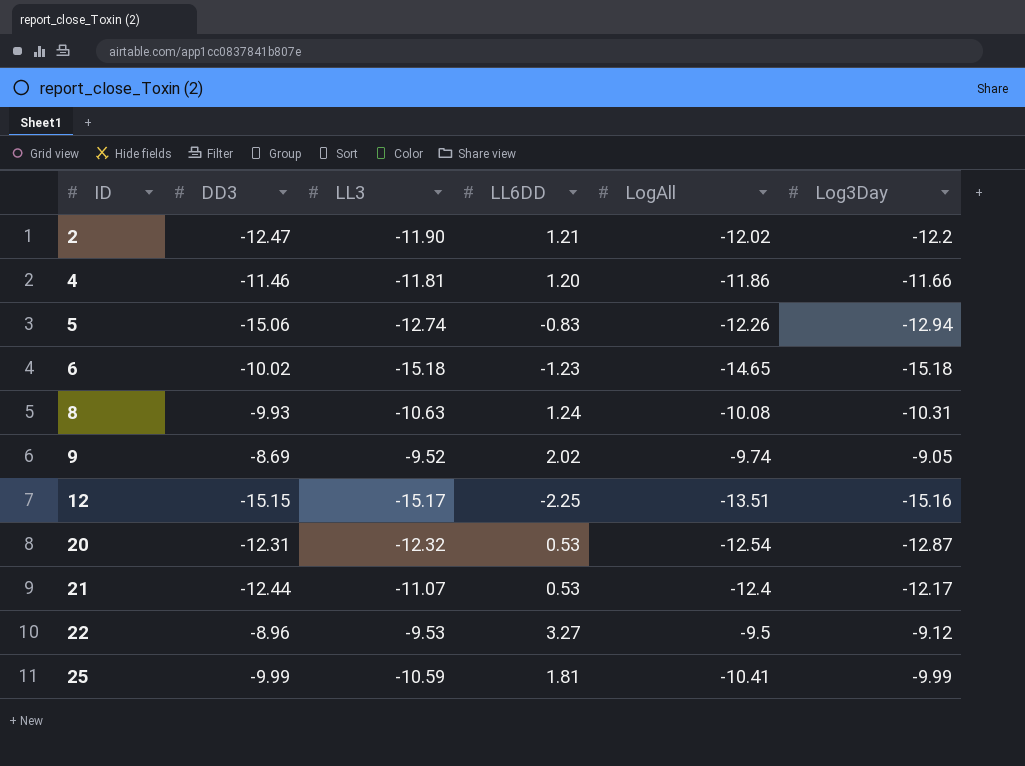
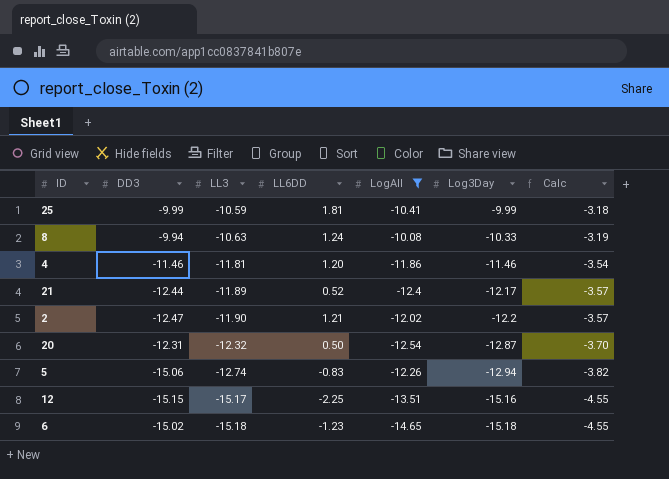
filter: none -> LogAll <= -10.08
row order: ID ascending -> LL3 descending
column Calc | formula: none -> [LL3] * 0.3
8 | DD3: -9.93 -> -9.94
8 | Log3Day: -10.31 -> -10.33
4 | Log3Day: -11.66 -> -11.46
21 | LL3: -11.07 -> -11.89
21 | LL6DD: 0.53 -> 0.52
20 | LL6DD: 0.53 -> 0.50
6 | DD3: -10.02 -> -15.02

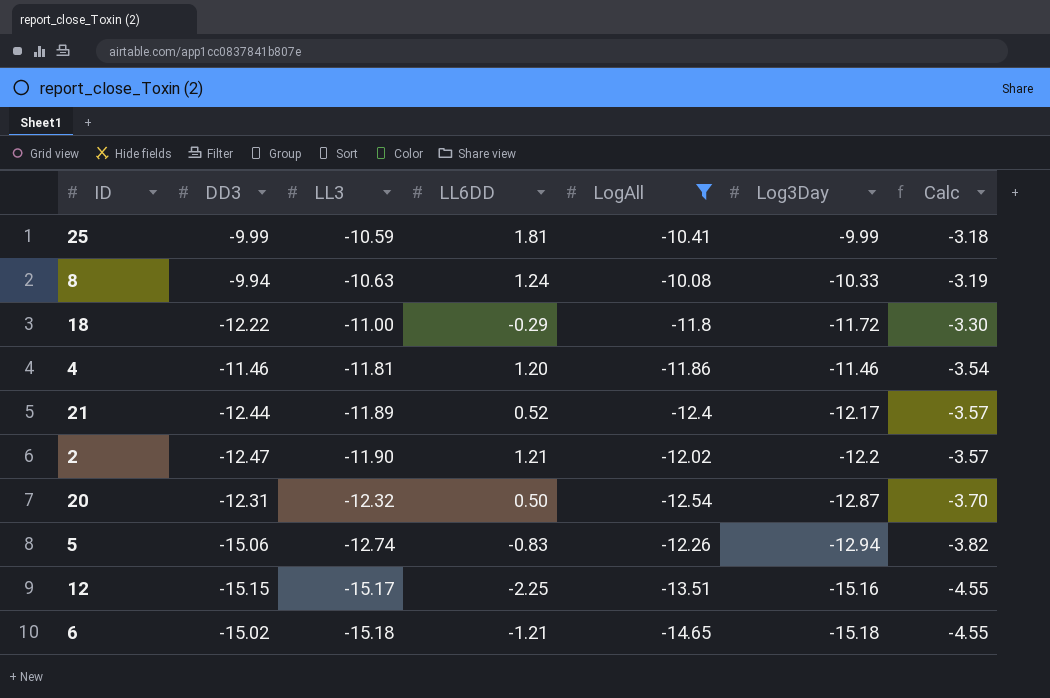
row 18: none -> -12.22 | -11.00 | -0.29 | -11.8 | -11.72 | -3.30
6 | LL6DD: -1.23 -> -1.21

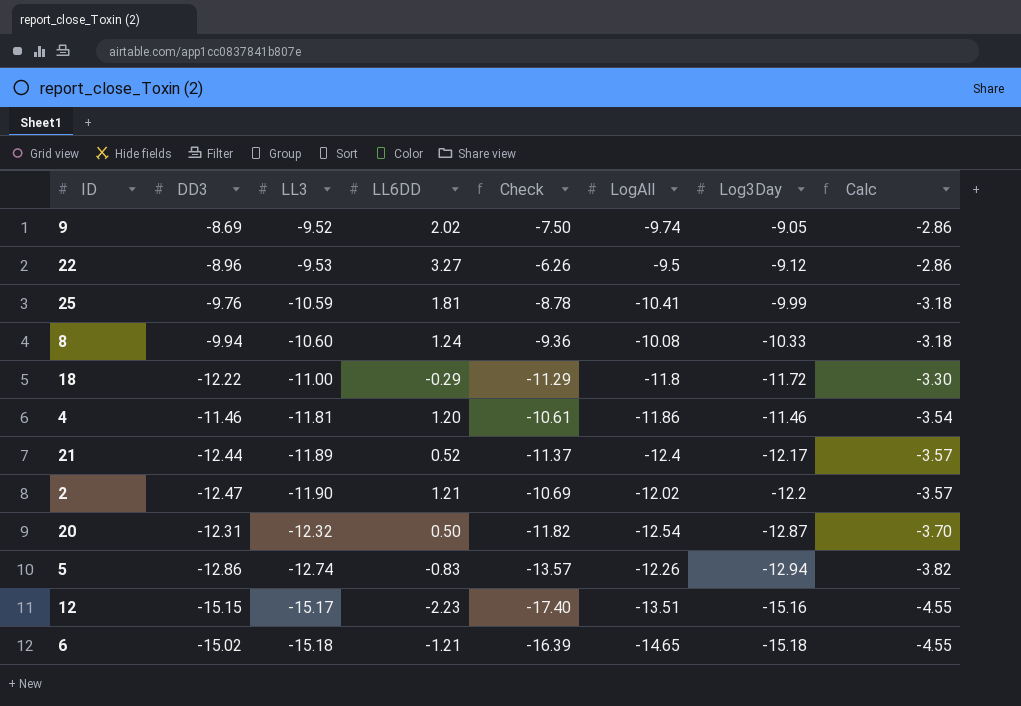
filter: LogAll <= -10.08 -> none
column Check | formula: none -> [LL3] + [LL6DD]
25 | DD3: -9.99 -> -9.76
8 | LL3: -10.63 -> -10.60
8 | Calc: -3.19 -> -3.18
5 | DD3: -15.06 -> -12.86
12 | LL6DD: -2.25 -> -2.23

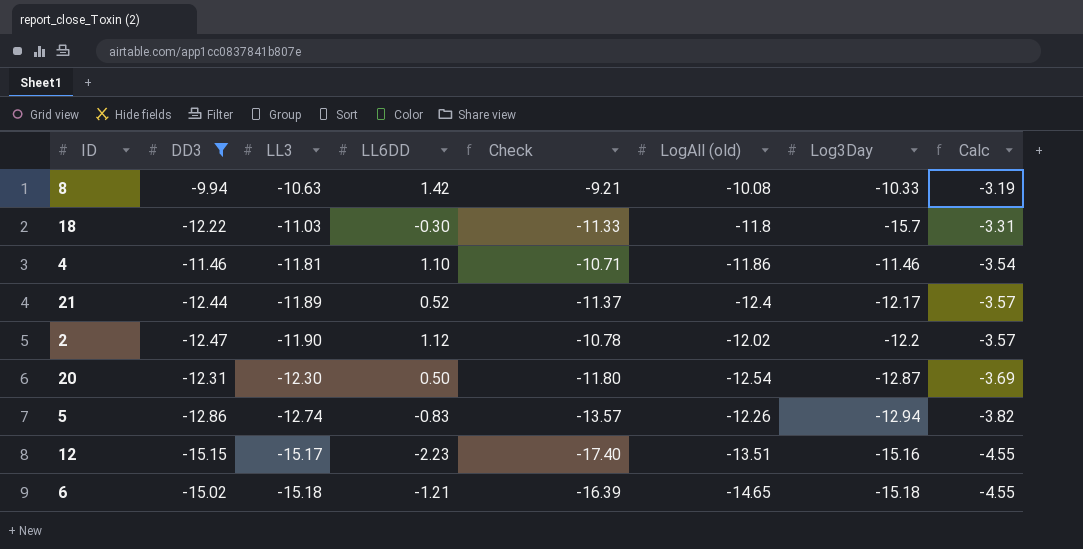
filter: none -> DD3 <= -9.94
column name: LogAll -> LogAll (old)
8 | LL3: -10.60 -> -10.63
8 | LL6DD: 1.24 -> 1.42
8 | Check: -9.36 -> -9.21
8 | Calc: -3.18 -> -3.19
18 | LL3: -11.00 -> -11.03
18 | LL6DD: -0.29 -> -0.30
18 | Check: -11.29 -> -11.33
18 | Log3Day: -11.72 -> -15.7
18 | Calc: -3.30 -> -3.31
4 | LL6DD: 1.20 -> 1.10
4 | Check: -10.61 -> -10.71
2 | LL6DD: 1.21 -> 1.12
2 | Check: -10.69 -> -10.78
20 | LL3: -12.32 -> -12.30
20 | Check: -11.82 -> -11.80
20 | Calc: -3.70 -> -3.69

